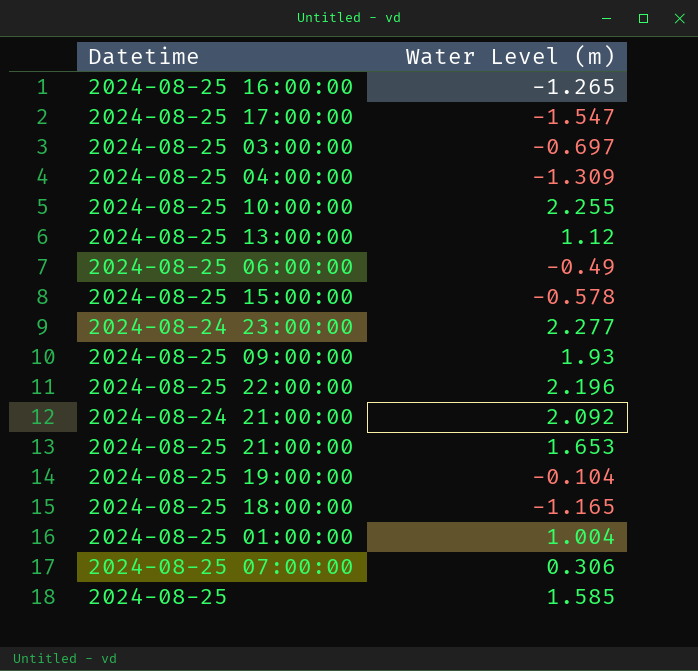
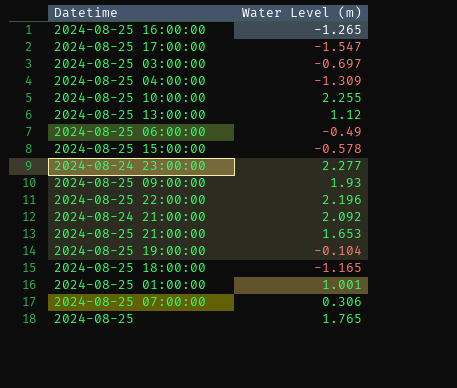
2024-08-25 01:00:00 | Water Level (m): 1.004 -> 1.001
2024-08-25 | Water Level (m): 1.585 -> 1.765

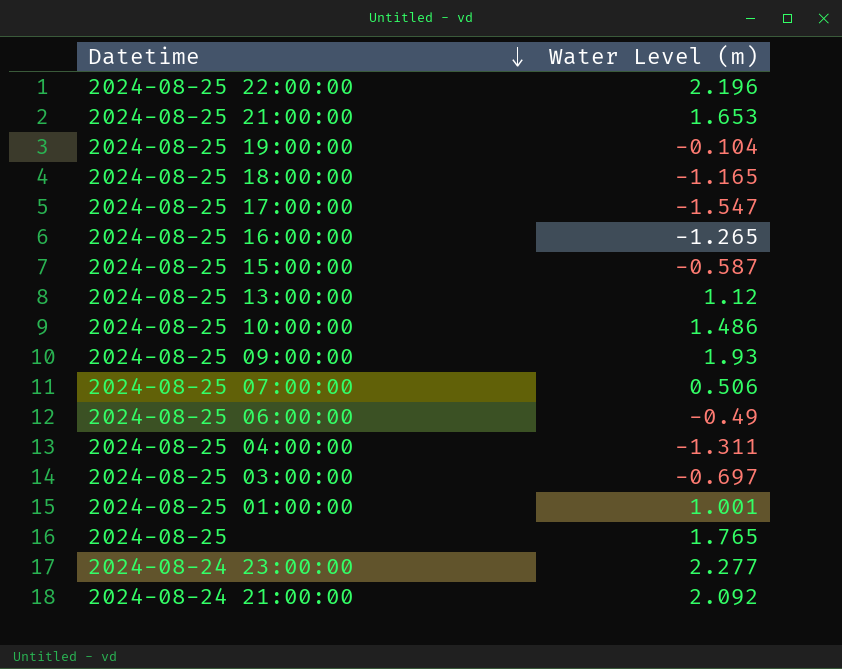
row order: none -> Datetime descending
2024-08-25 15:00:00 | Water Level (m): -0.578 -> -0.587
2024-08-25 10:00:00 | Water Level (m): 2.255 -> 1.486
2024-08-25 07:00:00 | Water Level (m): 0.306 -> 0.506
2024-08-25 04:00:00 | Water Level (m): -1.309 -> -1.311

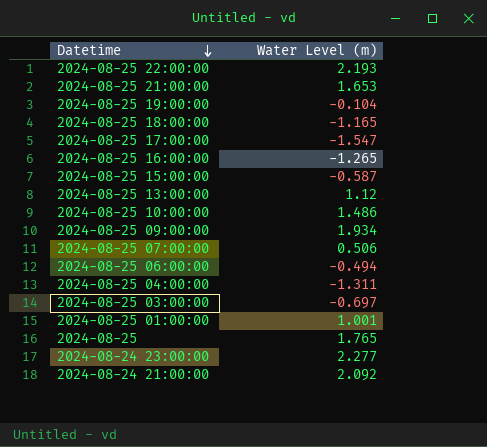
2024-08-25 22:00:00 | Water Level (m): 2.196 -> 2.193
2024-08-25 09:00:00 | Water Level (m): 1.93 -> 1.934
2024-08-25 06:00:00 | Water Level (m): -0.49 -> -0.494

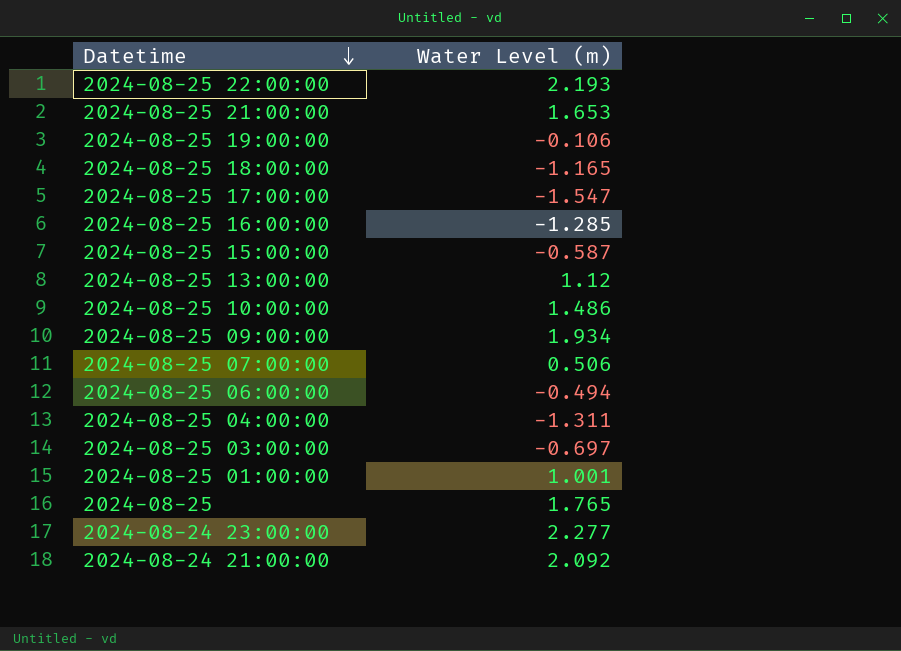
2024-08-25 19:00:00 | Water Level (m): -0.104 -> -0.106
2024-08-25 16:00:00 | Water Level (m): -1.265 -> -1.285

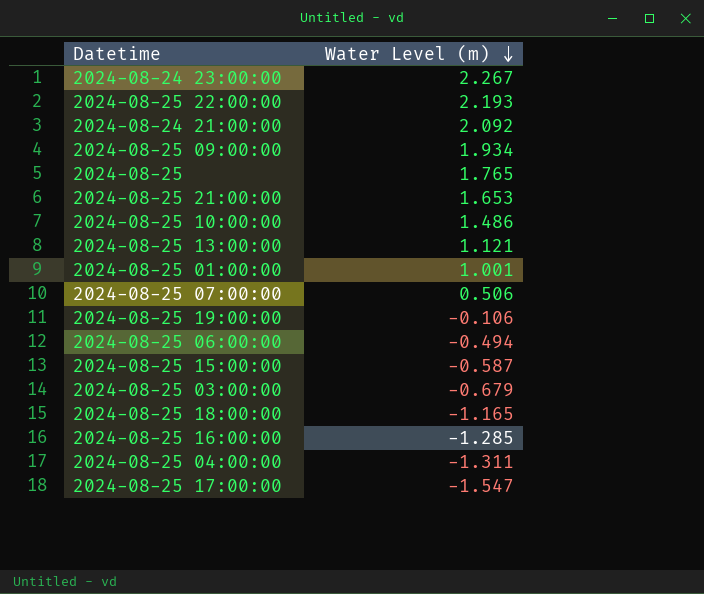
row order: Datetime descending -> Water Level (m) descending
2024-08-24 23:00:00 | Water Level (m): 2.277 -> 2.267
2024-08-25 13:00:00 | Water Level (m): 1.12 -> 1.121
2024-08-25 03:00:00 | Water Level (m): -0.697 -> -0.679

